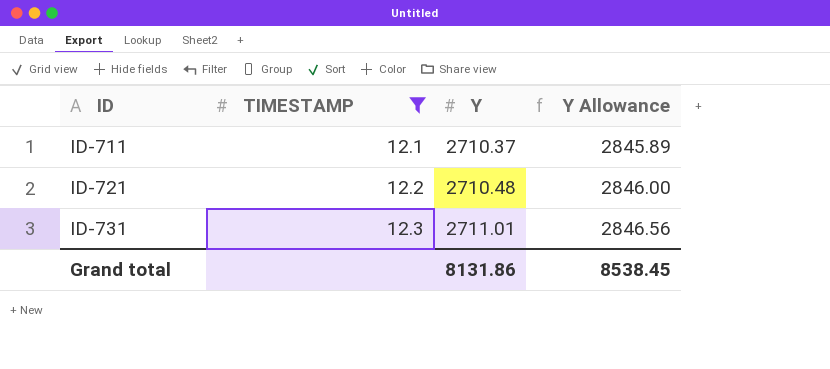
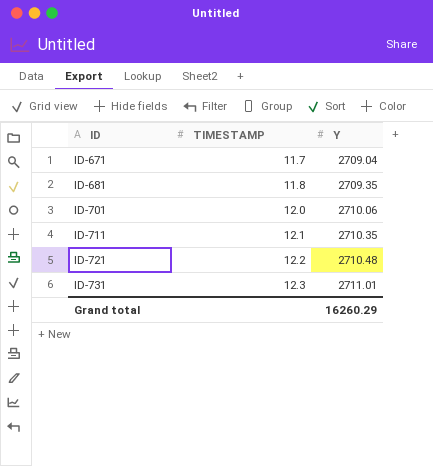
filter: TIMESTAMP >= 12.1 -> none
column Y Allowance | formula: [Y] * 1.05 -> none
ID-711 | Y: 2710.37 -> 2710.35
Grand total | Y: 8131.86 -> 16260.29

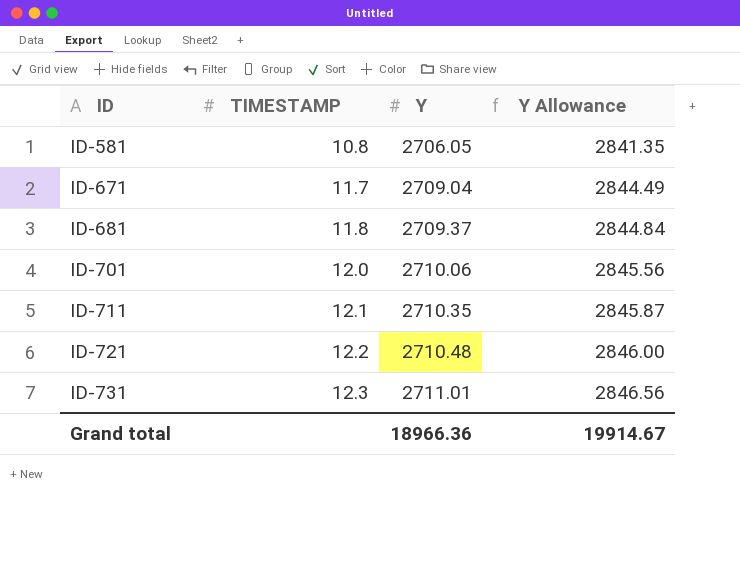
column Y Allowance | formula: none -> [Y] * 1.05
row ID-581: none -> 10.8 | 2706.05 | 2841.35
ID-681 | Y: 2709.35 -> 2709.37
Grand total | Y: 16260.29 -> 18966.36

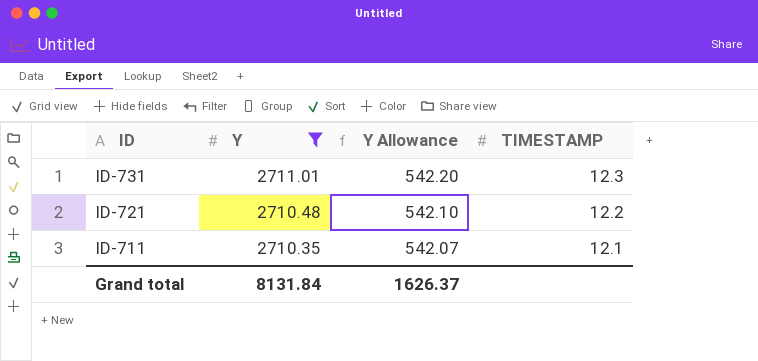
filter: none -> Y >= 2710.35
row order: ID ascending -> ID descending
column Y Allowance | formula: [Y] * 1.05 -> [Y] * 0.2
column TIMESTAMP | position: 2 -> 4
Grand total | Y: 18966.36 -> 8131.84
Grand total | Y Allowance: 19914.67 -> 1626.37

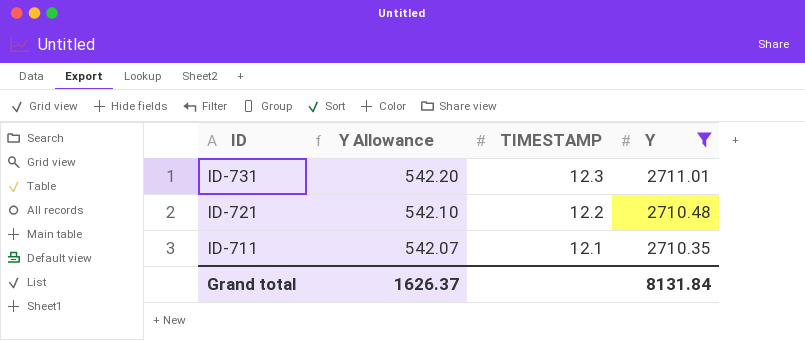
column Y | position: 2 -> 4

